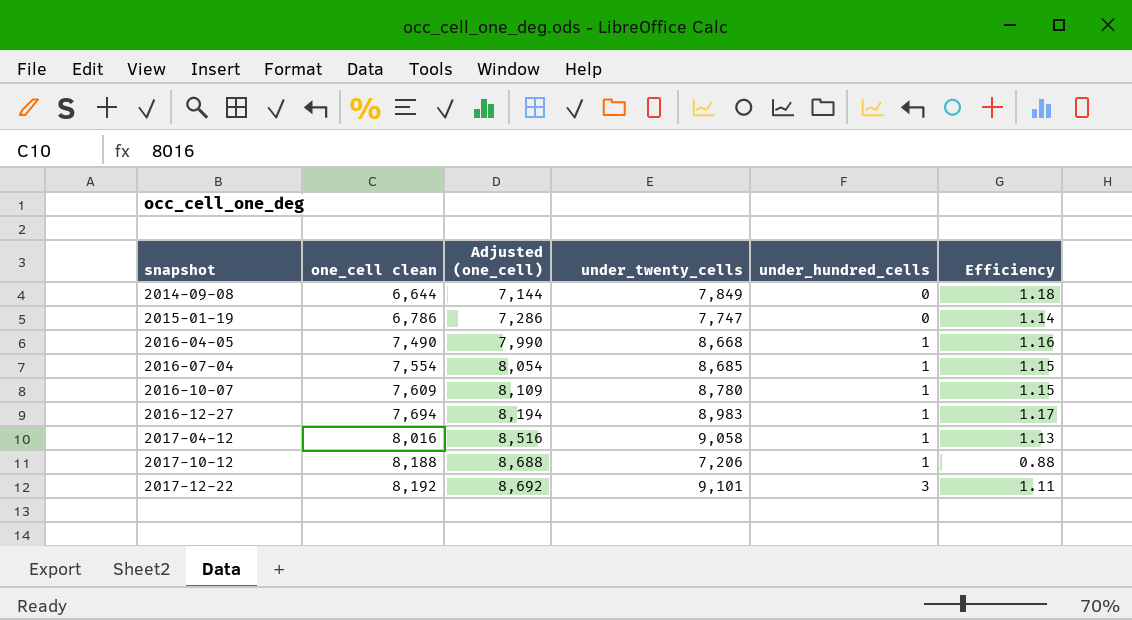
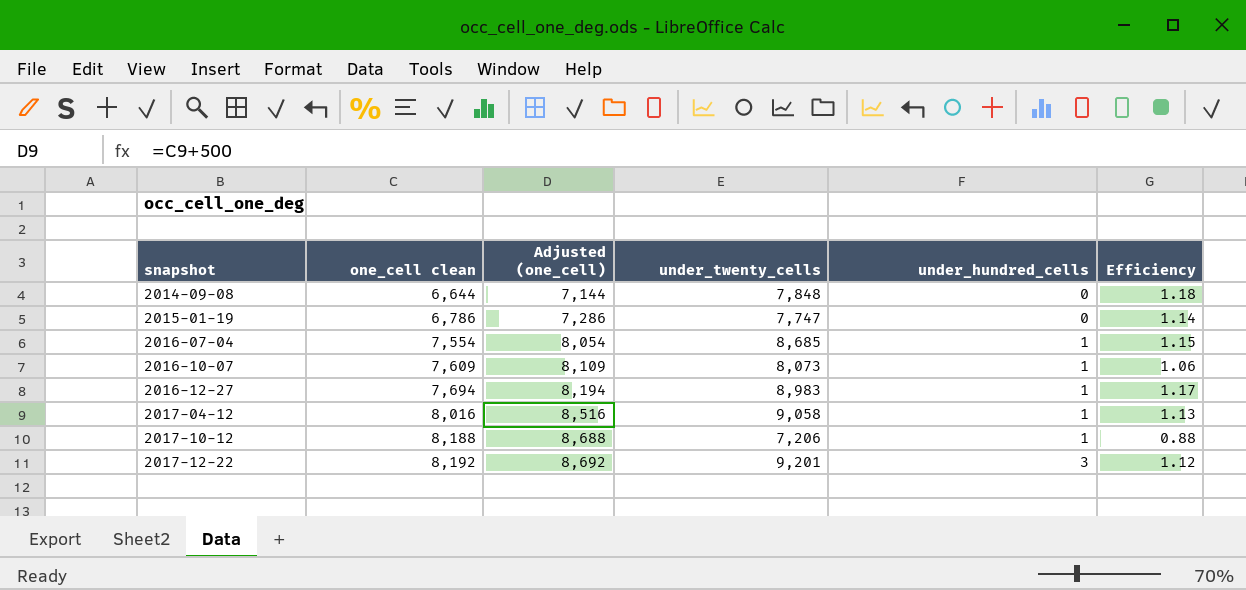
row 2016-04-05: 7,490 | 7,990 | 8,668 | 1 | 1.16 -> none
2014-09-08 | under_twenty_cells: 7,849 -> 7,848
2016-10-07 | under_twenty_cells: 8,780 -> 8,073
2016-10-07 | Efficiency: 1.15 -> 1.06
2017-12-22 | under_twenty_cells: 9,101 -> 9,201
2017-12-22 | Efficiency: 1.11 -> 1.12

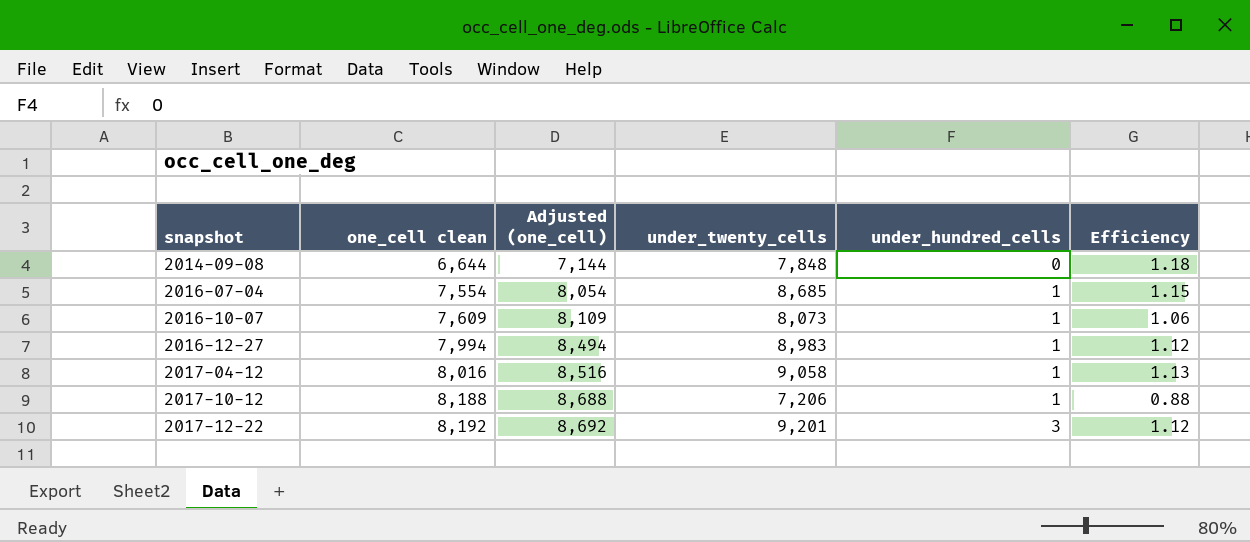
row 2015-01-19: 6,786 | 7,286 | 7,747 | 0 | 1.14 -> none
2016-12-27 | one_cell clean: 7,694 -> 7,994
2016-12-27 | Adjusted (one_cell): 8,194 -> 8,494
2016-12-27 | Efficiency: 1.17 -> 1.12

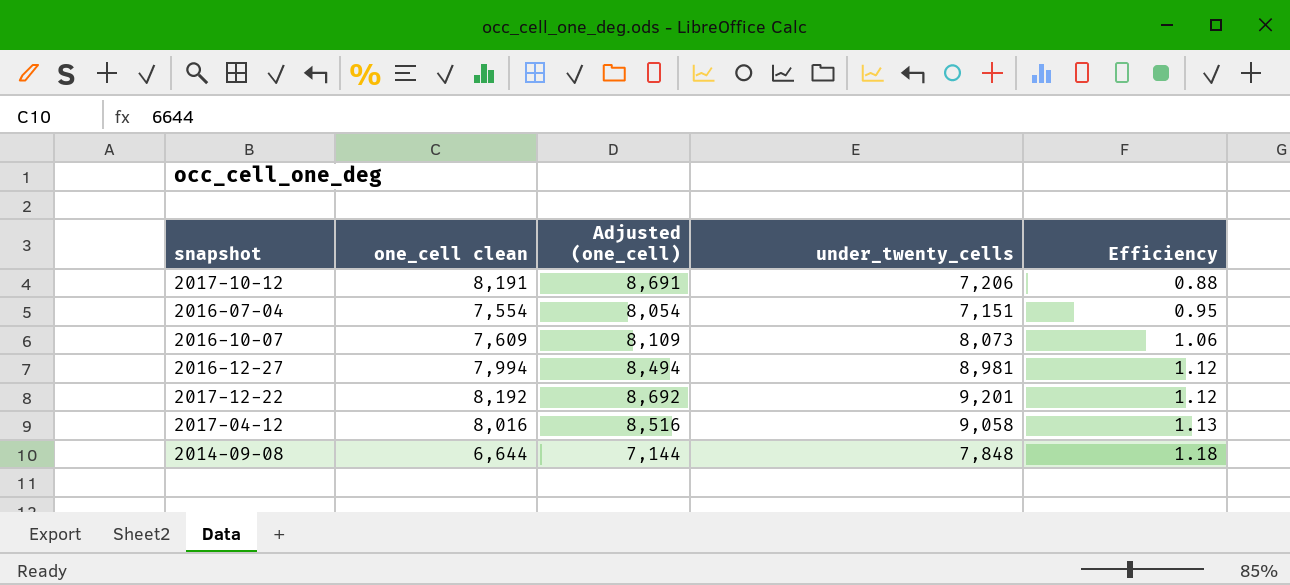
row order: snapshot ascending -> Efficiency ascending
column under_hundred_cells | position: 5 -> none
2017-10-12 | one_cell clean: 8,188 -> 8,191
2017-10-12 | Adjusted (one_cell): 8,688 -> 8,691
2016-07-04 | under_twenty_cells: 8,685 -> 7,151
2016-07-04 | Efficiency: 1.15 -> 0.95
2016-12-27 | under_twenty_cells: 8,983 -> 8,981

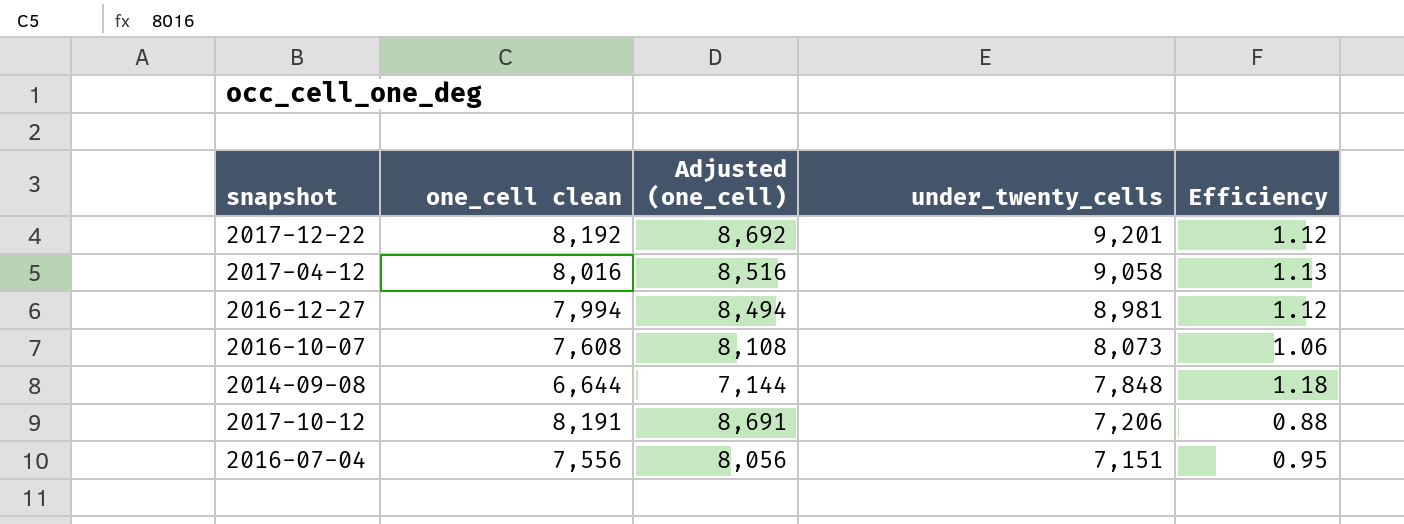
row order: Efficiency ascending -> under_twenty_cells descending
2016-10-07 | one_cell clean: 7,609 -> 7,608
2016-10-07 | Adjusted (one_cell): 8,109 -> 8,108
2016-07-04 | one_cell clean: 7,554 -> 7,556
2016-07-04 | Adjusted (one_cell): 8,054 -> 8,056

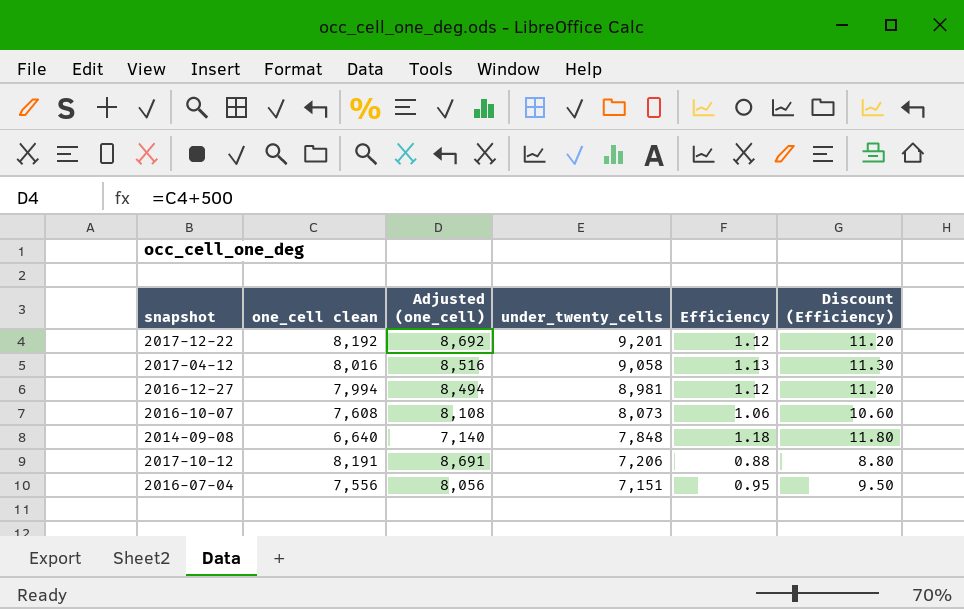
column Discount (Efficiency) | formula: none -> [Efficiency] * 10
2014-09-08 | one_cell clean: 6,644 -> 6,640
2014-09-08 | Adjusted (one_cell): 7,144 -> 7,140

